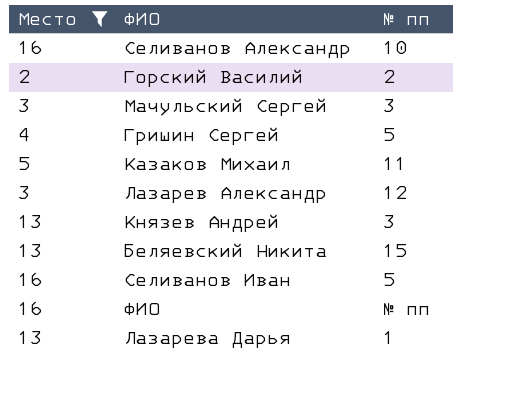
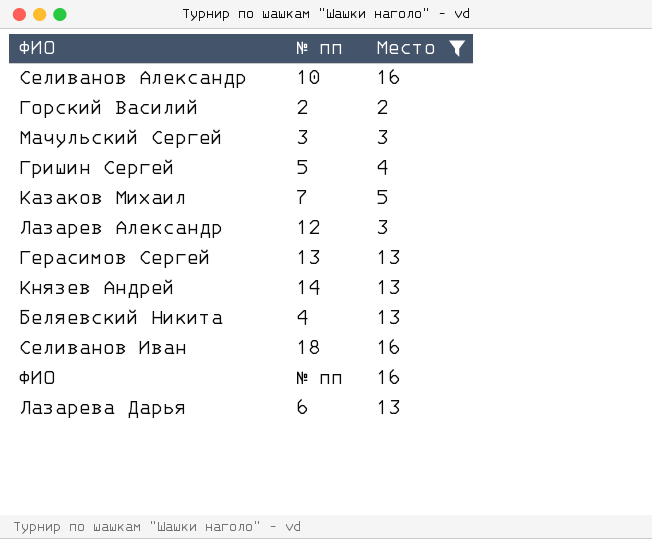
column Место | position: 1 -> 3
Казаков Михаил | № пп: 11 -> 7
row Герасимов Сергей: none -> 13 | 13
Князев Андрей | № пп: 3 -> 14
Беляевский Никита | № пп: 15 -> 4
Селиванов Иван | № пп: 5 -> 18
Лазарева Дарья | № пп: 1 -> 6

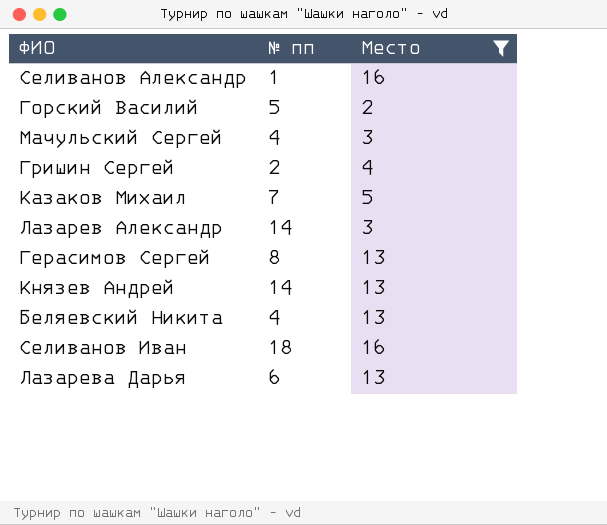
row ФИО: № пп | 16 -> none
Селиванов Александр | № пп: 10 -> 1
Горский Василий | № пп: 2 -> 5
Мачульский Сергей | № пп: 3 -> 4
Гришин Сергей | № пп: 5 -> 2
Лазарев Александр | № пп: 12 -> 14
Герасимов Сергей | № пп: 13 -> 8

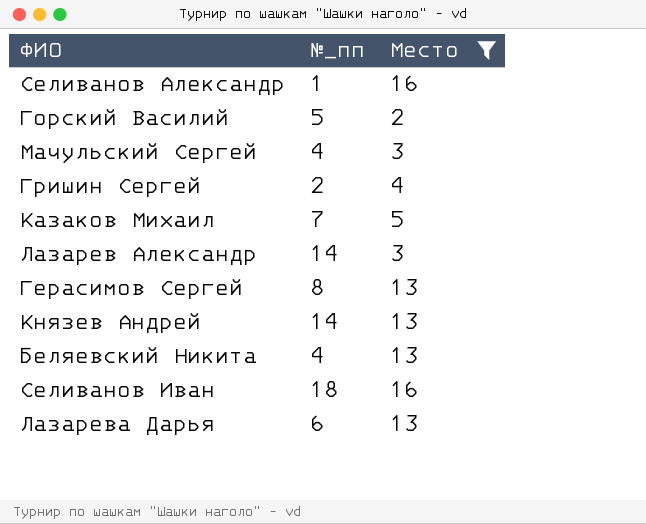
column name: № пп -> №_пп

